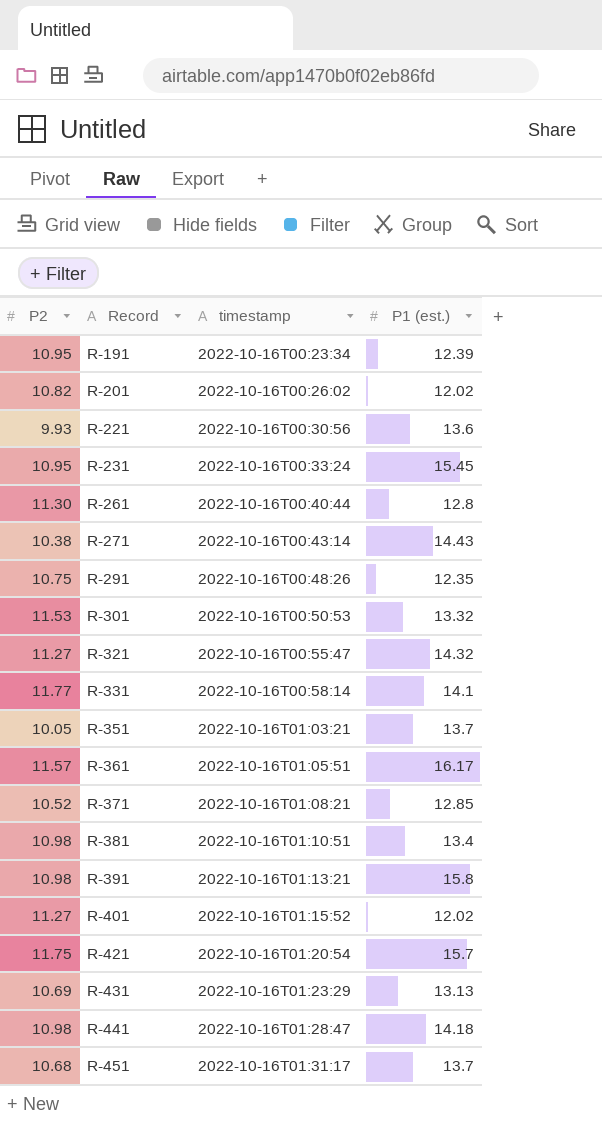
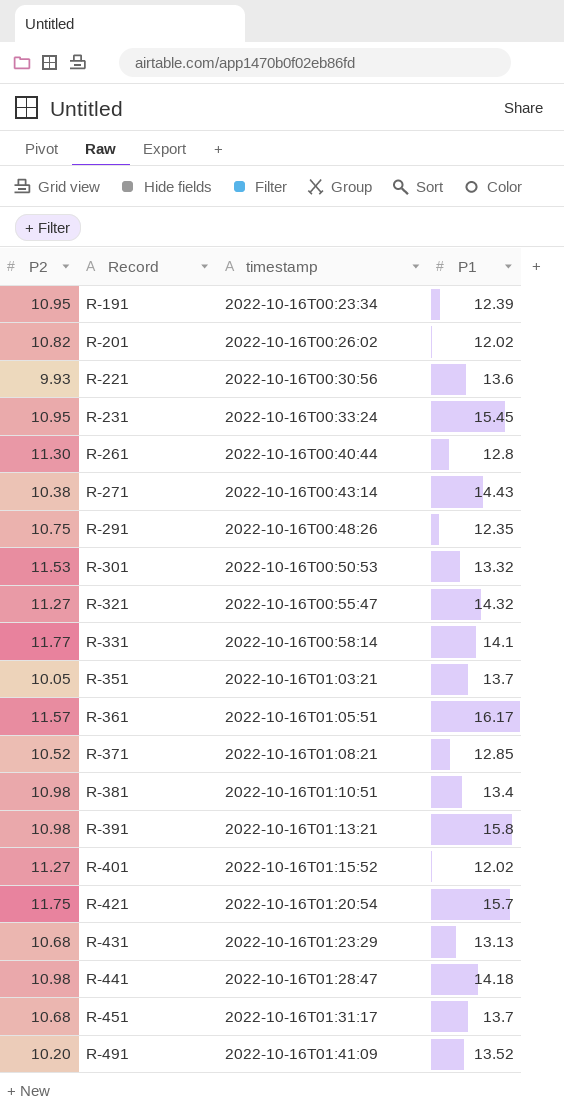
column name: P1 (est.) -> P1
R-431 | P2: 10.69 -> 10.68
row R-491: none -> 10.20 | 2022-10-16T01:41:09 | 13.52

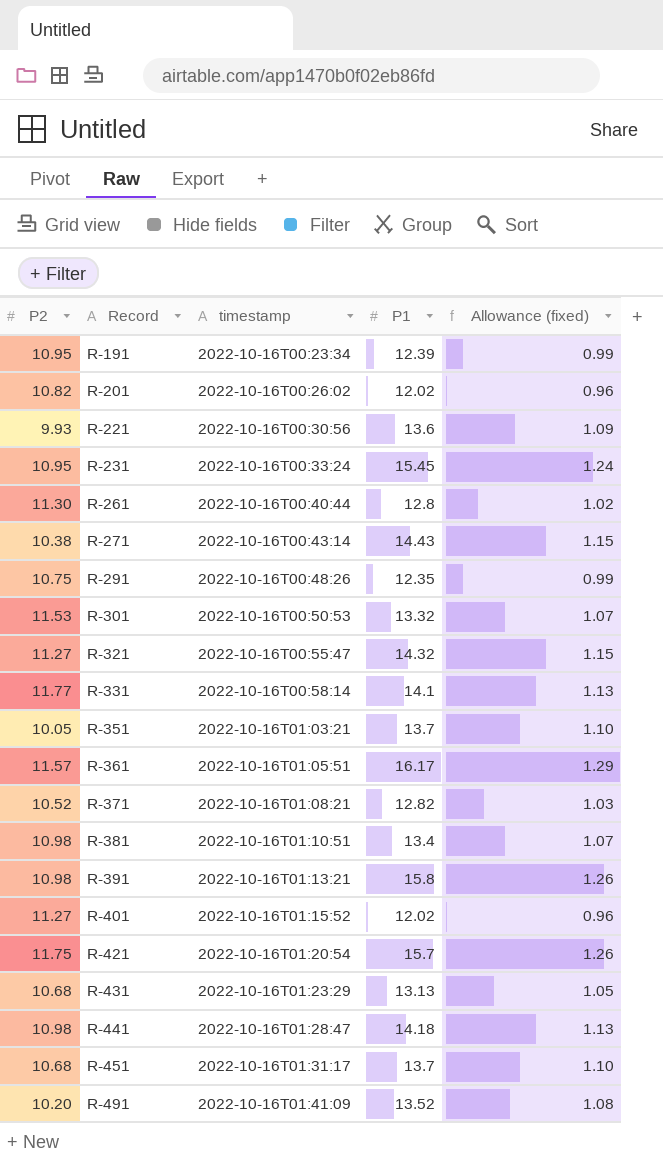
column Allowance (fixed) | formula: none -> [P1] * 0.08
R-371 | P1: 12.85 -> 12.82

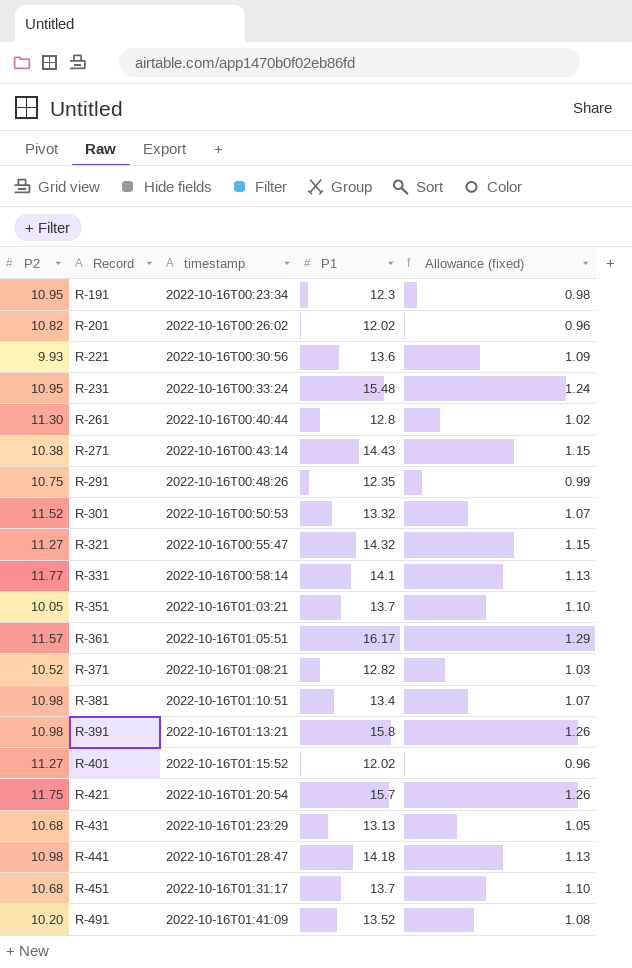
R-191 | P1: 12.39 -> 12.3
R-191 | Allowance (fixed): 0.99 -> 0.98
R-231 | P1: 15.45 -> 15.48
R-301 | P2: 11.53 -> 11.52

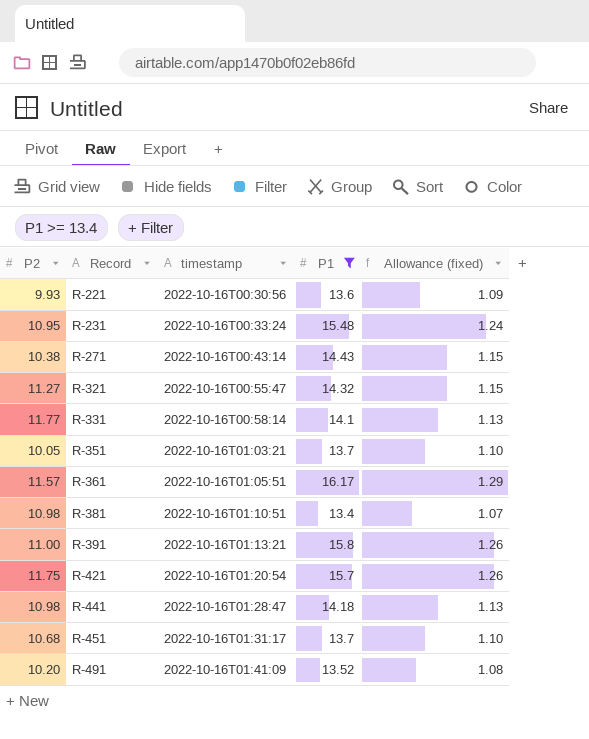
filter: none -> P1 >= 13.4
R-391 | P2: 10.98 -> 11.00

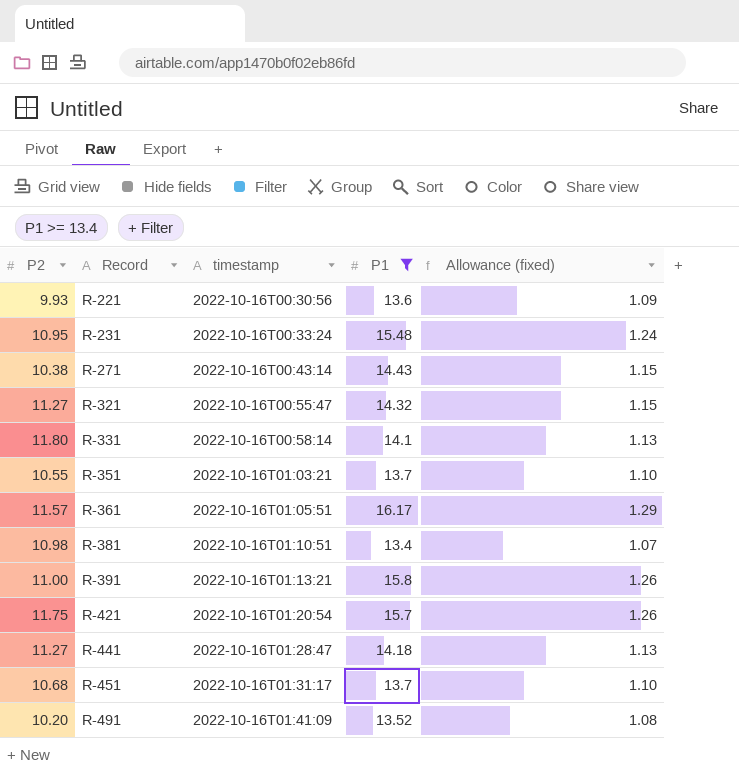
R-331 | P2: 11.77 -> 11.80
R-351 | P2: 10.05 -> 10.55
R-441 | P2: 10.98 -> 11.27

